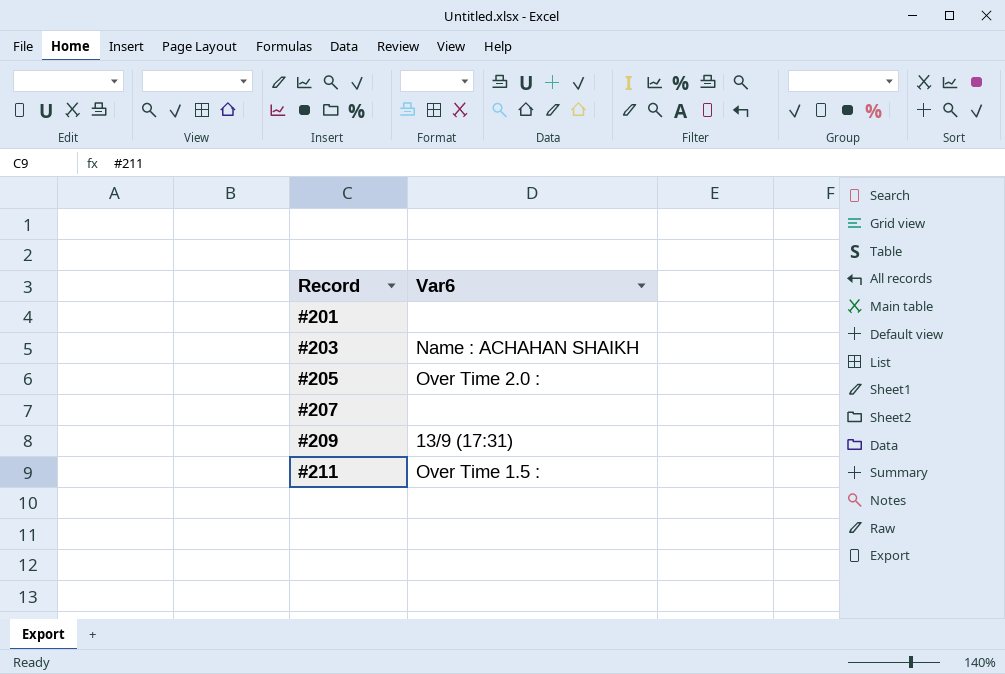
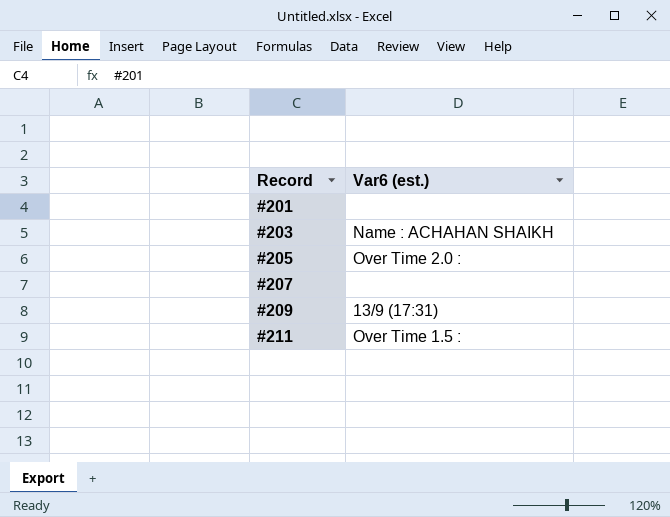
column name: Var6 -> Var6 (est.)

